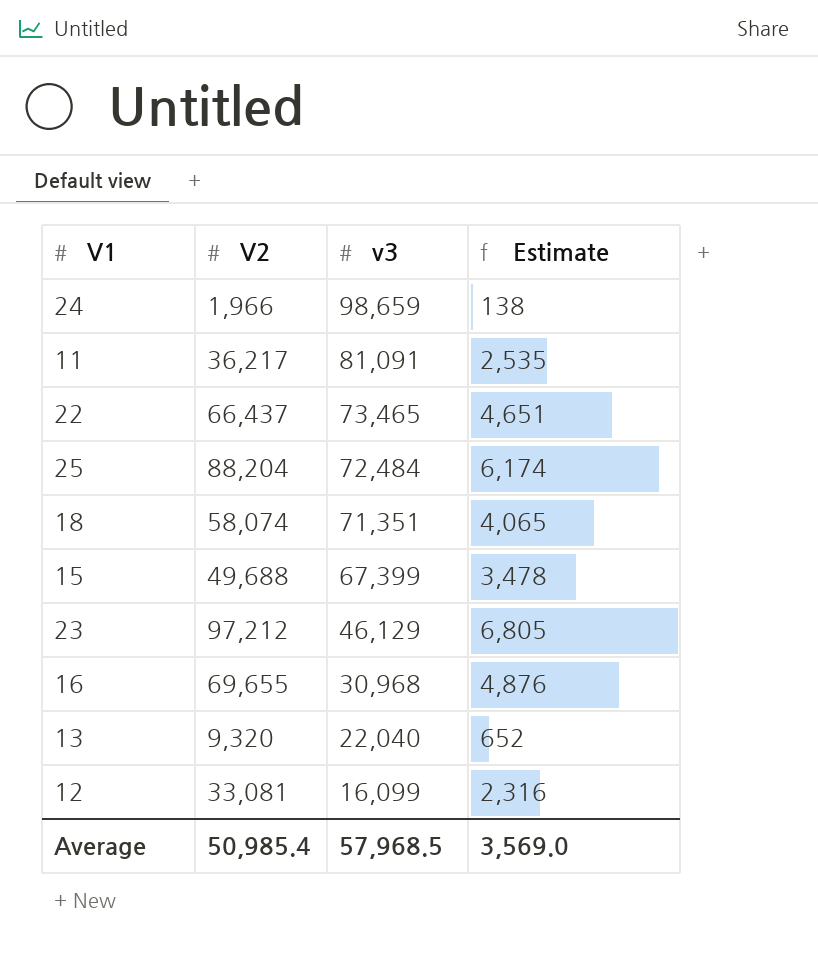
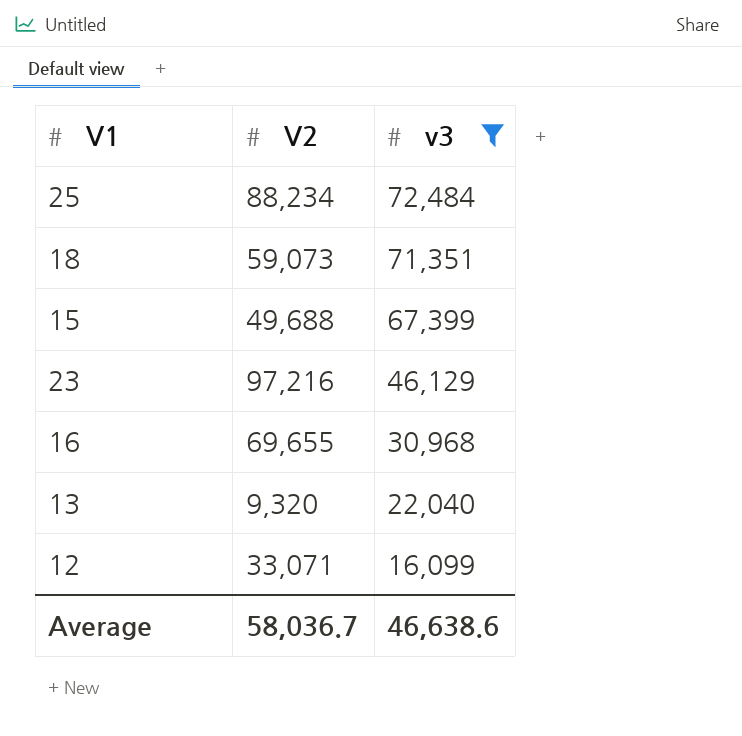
filter: none -> v3 <= 72,484
column Estimate | formula: [V2] * 0.07 -> none
25 | V2: 88,204 -> 88,234
18 | V2: 58,074 -> 59,073
23 | V2: 97,212 -> 97,216
12 | V2: 33,081 -> 33,071
Average | V2: 50,985.4 -> 58,036.7
Average | v3: 57,968.5 -> 46,638.6

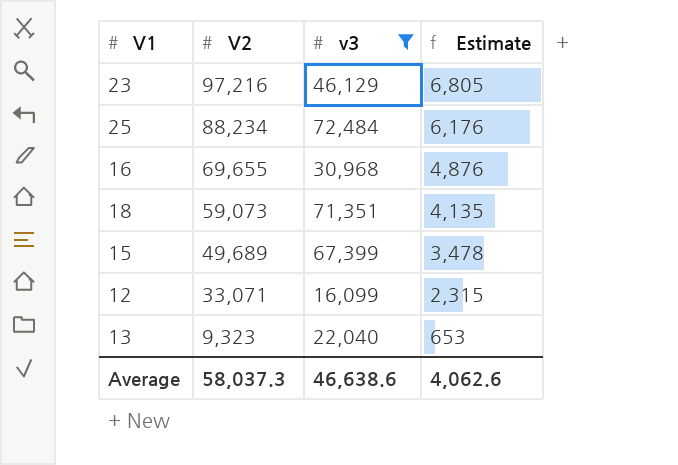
row order: v3 descending -> V2 descending
column Estimate | formula: none -> [V2] * 0.07
15 | V2: 49,688 -> 49,689
13 | V2: 9,320 -> 9,323
Average | V2: 58,036.7 -> 58,037.3

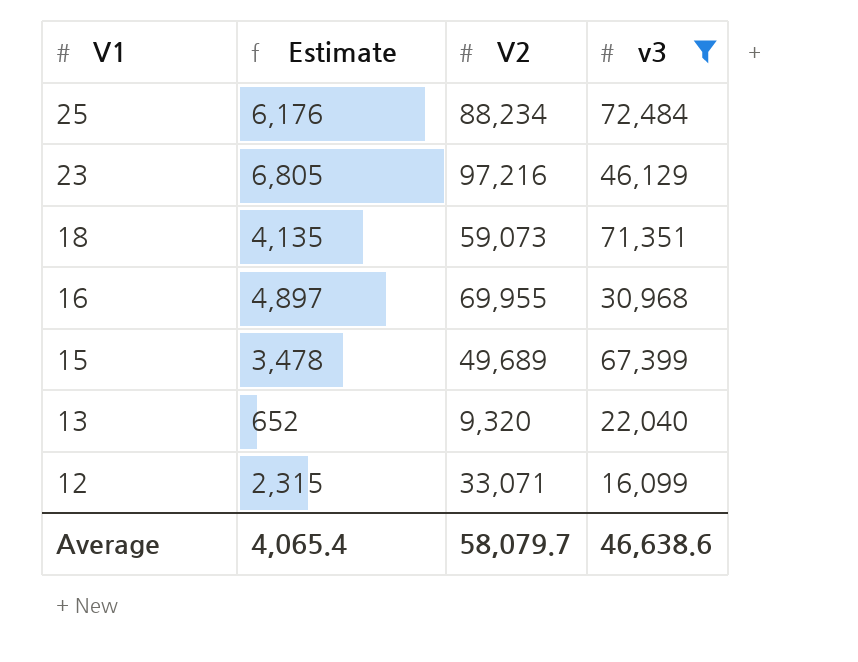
row order: V2 descending -> V1 descending
column Estimate | position: 4 -> 2
16 | Estimate: 4,876 -> 4,897
16 | V2: 69,655 -> 69,955
13 | Estimate: 653 -> 652
13 | V2: 9,323 -> 9,320
Average | Estimate: 4,062.6 -> 4,065.4
Average | V2: 58,037.3 -> 58,079.7

